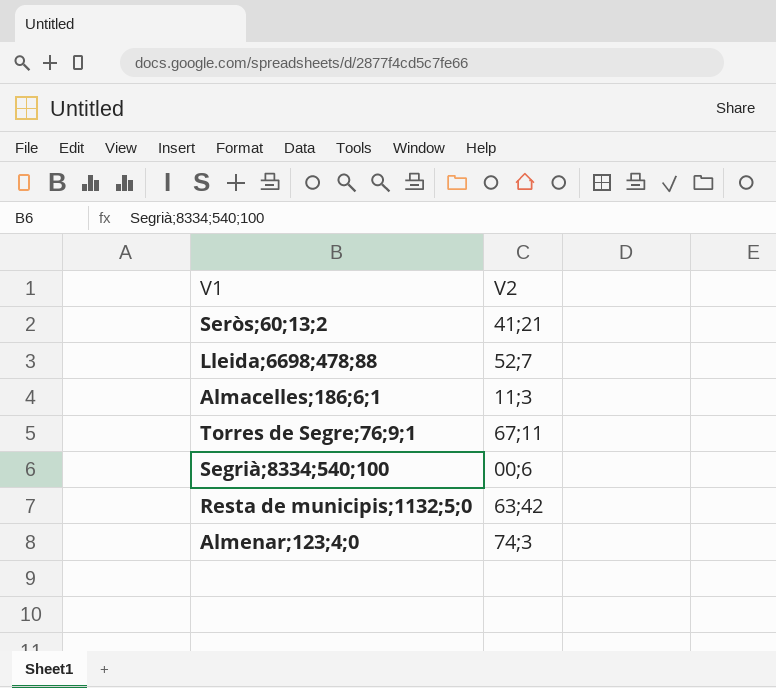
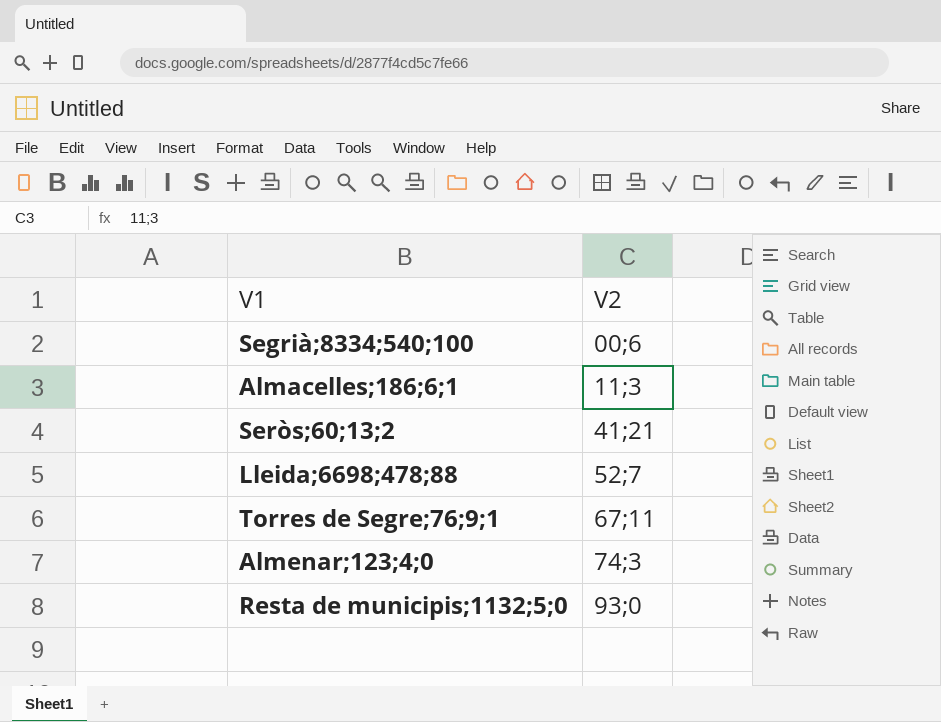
row order: none -> V2 ascending
Resta de municipis;1132;5;0 | V2: 63;42 -> 93;0

